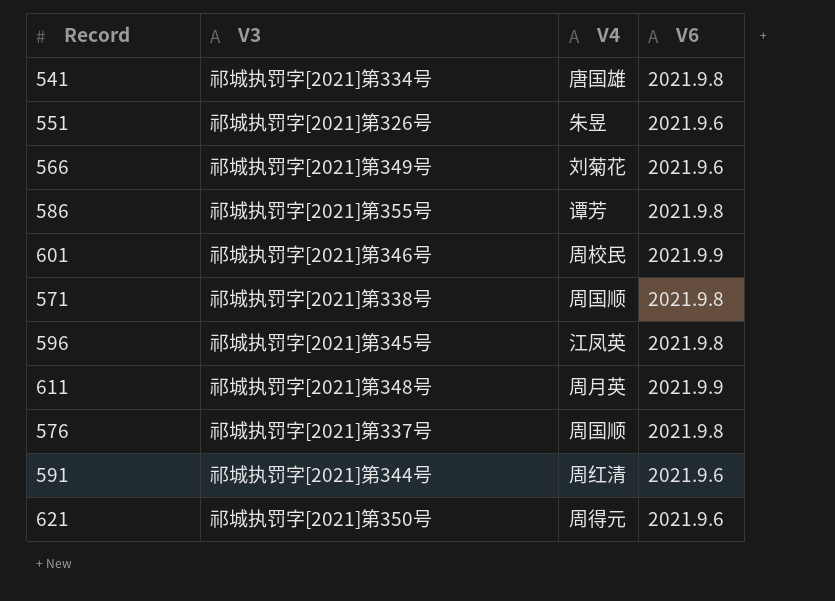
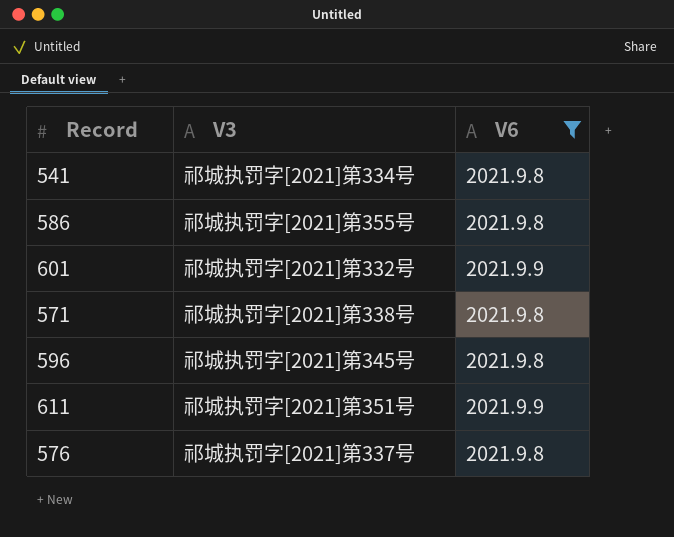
filter: none -> V6 != 2021.9.6
column V4 | position: 3 -> none
601 | V3: 祁城执罚字[2021]第346号 -> 祁城执罚字[2021]第332号
611 | V3: 祁城执罚字[2021]第348号 -> 祁城执罚字[2021]第351号

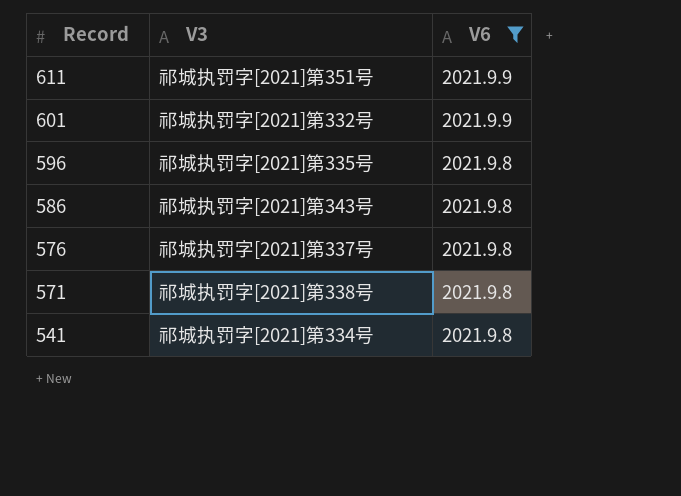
row order: none -> Record descending
596 | V3: 祁城执罚字[2021]第345号 -> 祁城执罚字[2021]第335号
586 | V3: 祁城执罚字[2021]第355号 -> 祁城执罚字[2021]第343号

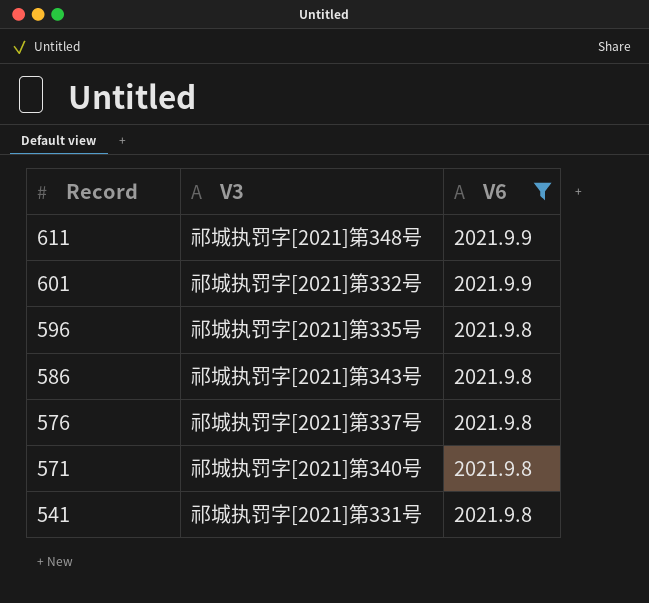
611 | V3: 祁城执罚字[2021]第351号 -> 祁城执罚字[2021]第348号
571 | V3: 祁城执罚字[2021]第338号 -> 祁城执罚字[2021]第340号
541 | V3: 祁城执罚字[2021]第334号 -> 祁城执罚字[2021]第331号

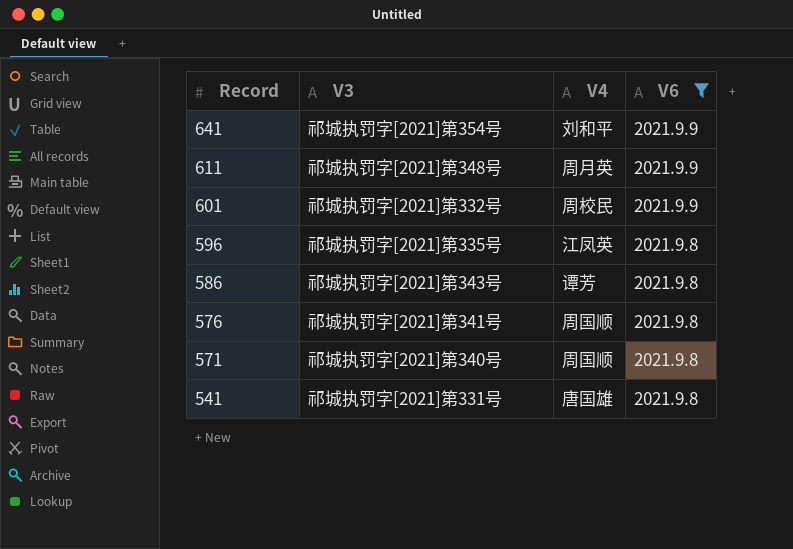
column V4 | position: none -> 3
row 641: none -> 祁城执罚字[2021]第354号 | 刘和平 | 2021.9.9
576 | V3: 祁城执罚字[2021]第337号 -> 祁城执罚字[2021]第341号

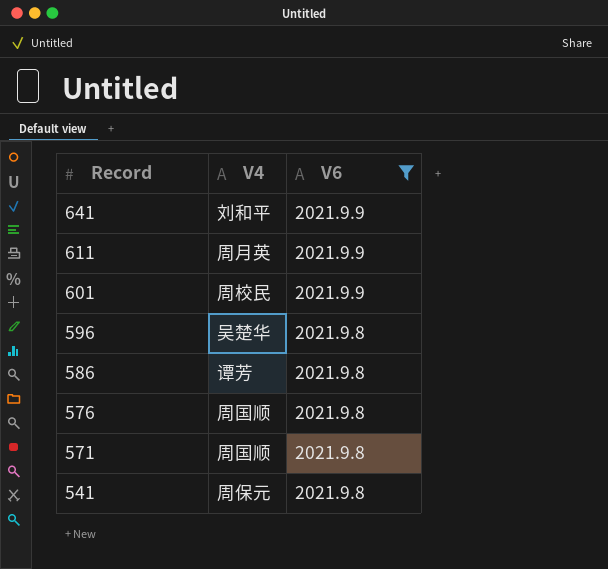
column V3 | position: 2 -> none
596 | V4: 江凤英 -> 吴楚华
541 | V4: 唐国雄 -> 周保元

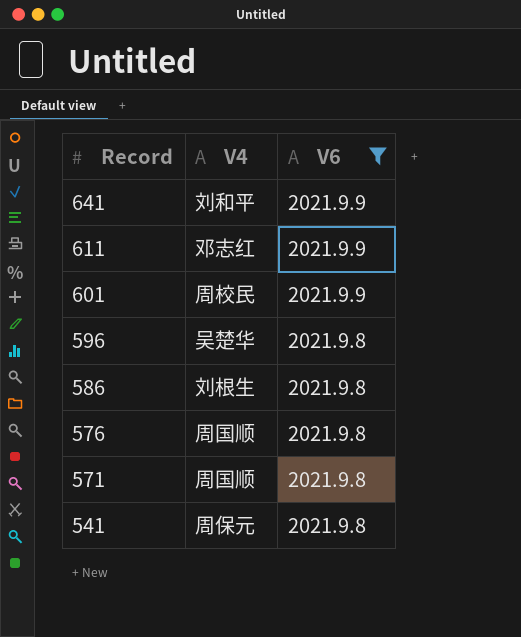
611 | V4: 周月英 -> 邓志红
586 | V4: 谭芳 -> 刘根生

